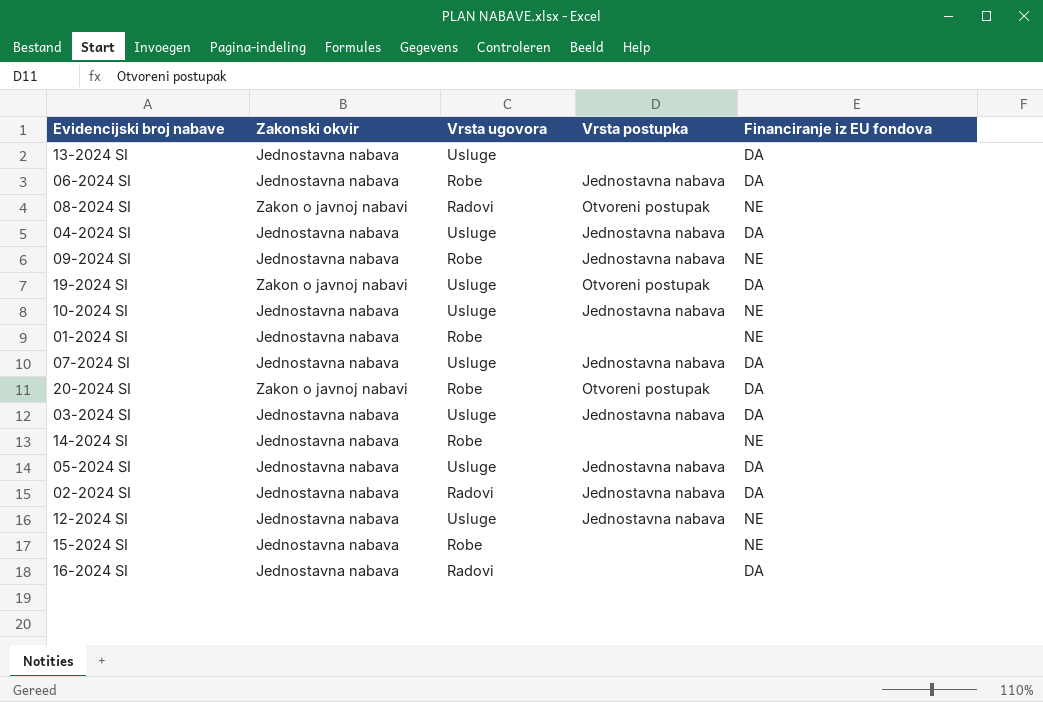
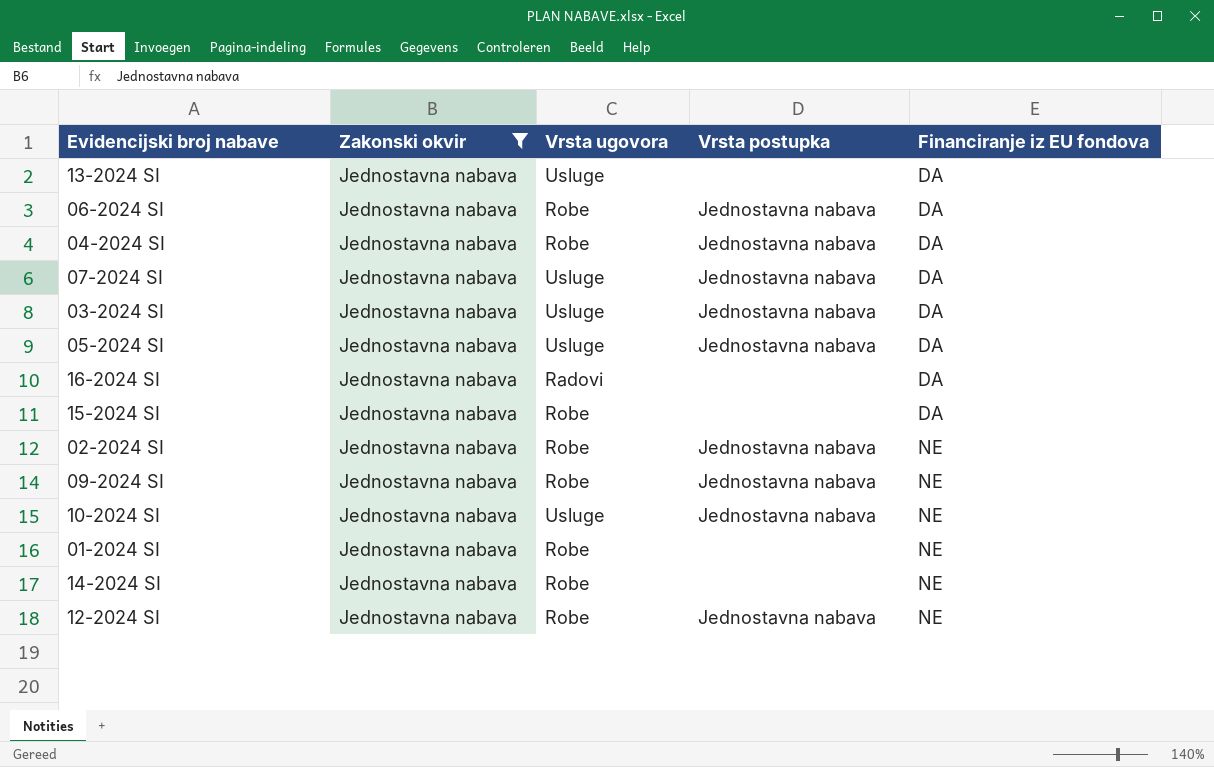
filter: none -> Zakonski okvir = Jednostavna nabava
row order: none -> Financiranje iz EU fondova ascending
04-2024 SI | Vrsta ugovora: Usluge -> Robe
15-2024 SI | Financiranje iz EU fondova: NE -> DA
02-2024 SI | Vrsta ugovora: Radovi -> Robe
02-2024 SI | Financiranje iz EU fondova: DA -> NE
12-2024 SI | Vrsta ugovora: Usluge -> Robe

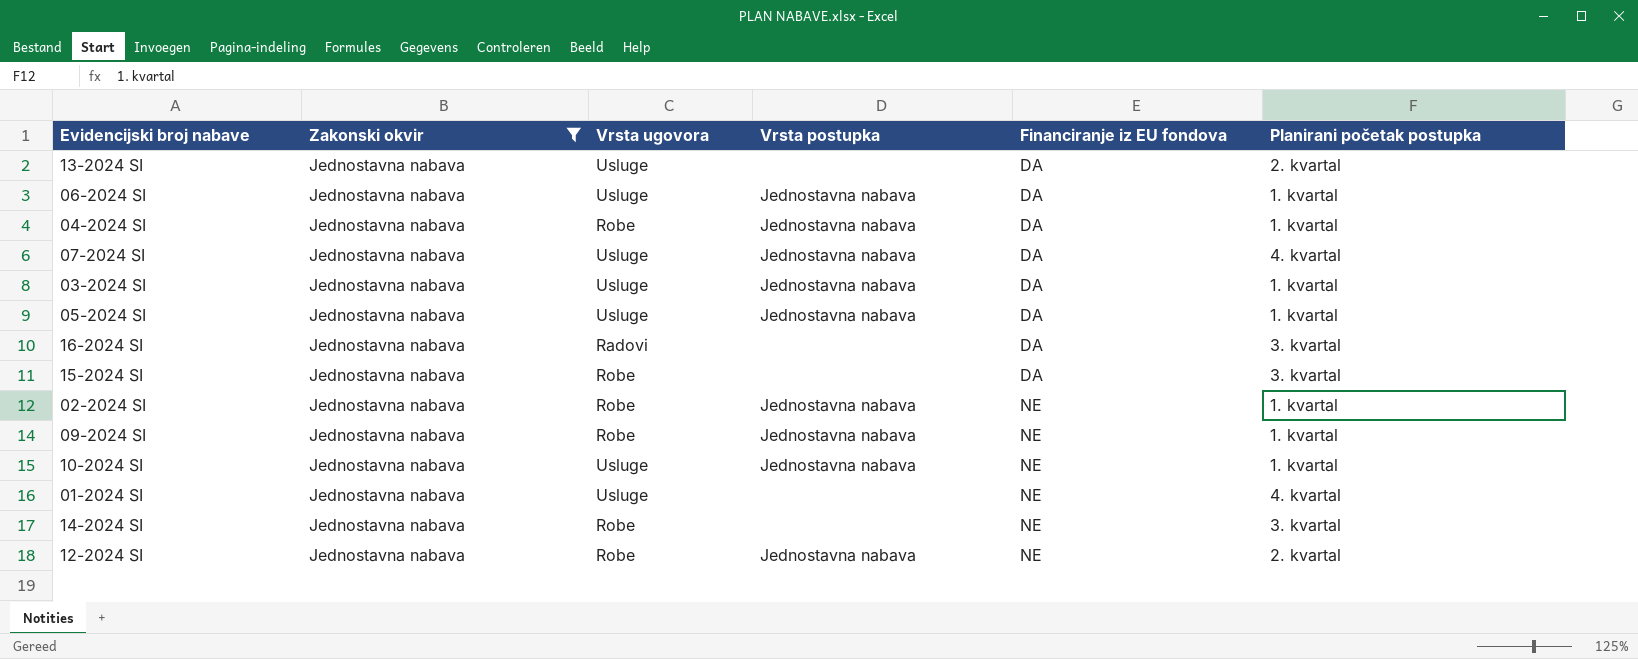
column Planirani početak postupka | position: none -> 6
06-2024 SI | Vrsta ugovora: Robe -> Usluge
01-2024 SI | Vrsta ugovora: Robe -> Usluge

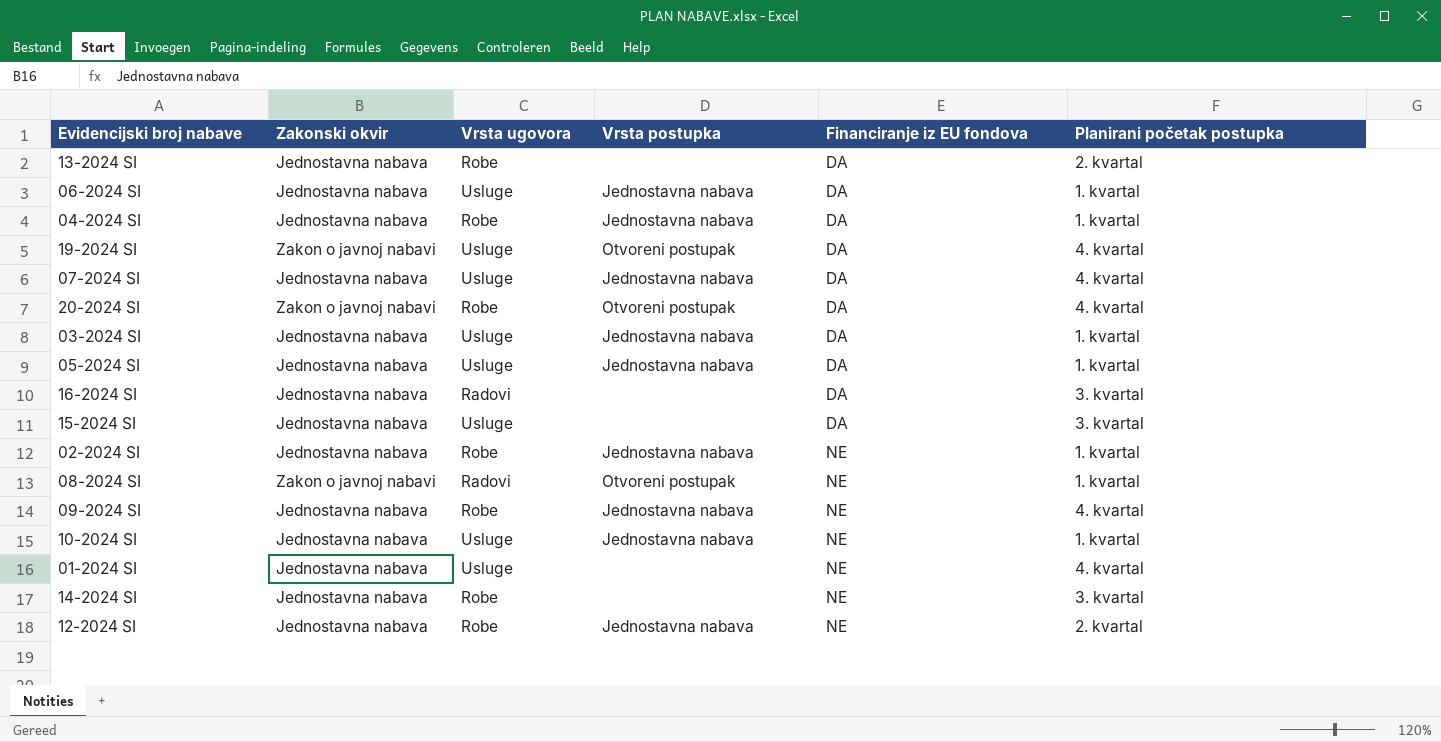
filter: Zakonski okvir = Jednostavna nabava -> none
13-2024 SI | Vrsta ugovora: Usluge -> Robe
15-2024 SI | Vrsta ugovora: Robe -> Usluge
09-2024 SI | Planirani početak postupka: 1. kvartal -> 4. kvartal

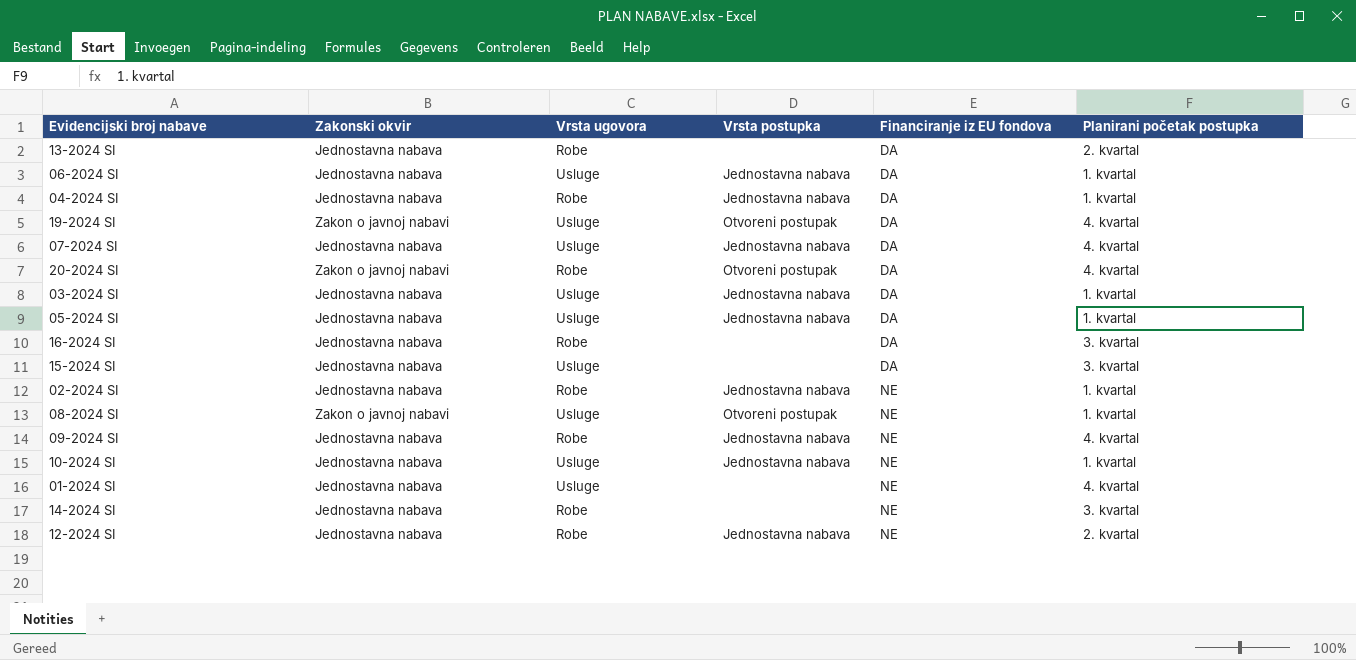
16-2024 SI | Vrsta ugovora: Radovi -> Robe
08-2024 SI | Vrsta ugovora: Radovi -> Usluge

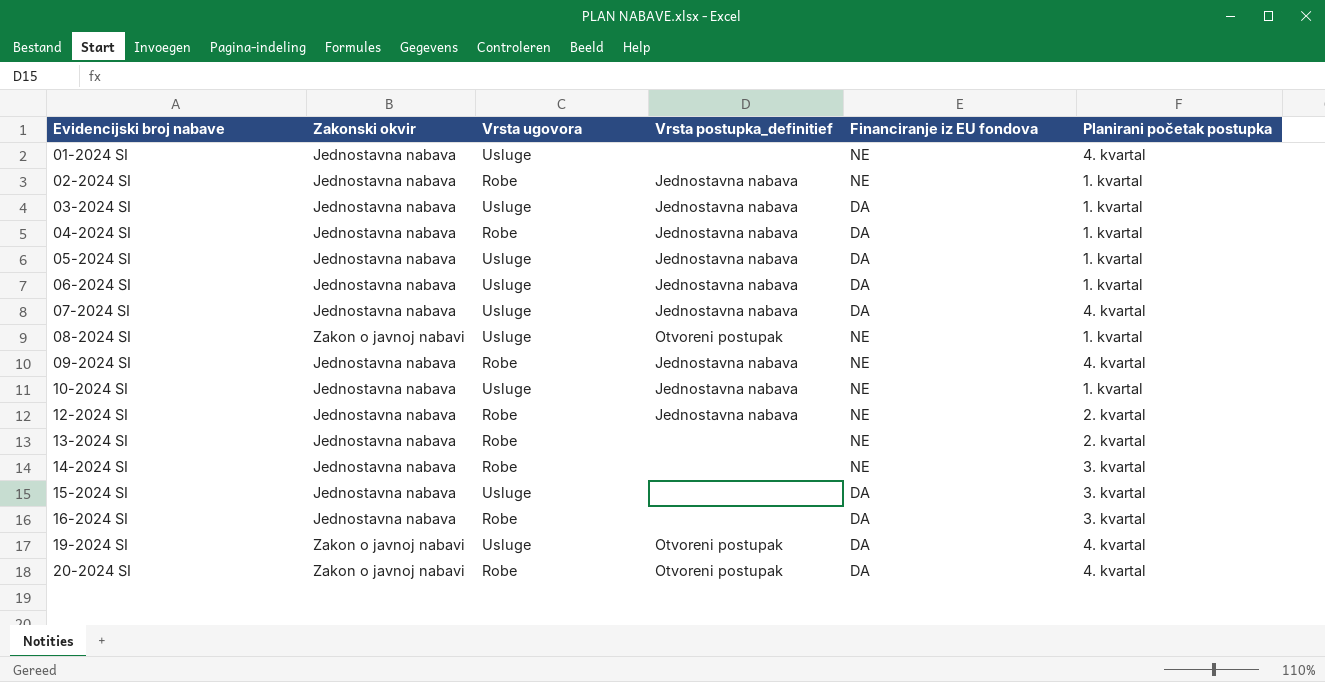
row order: Financiranje iz EU fondova ascending -> Evidencijski broj nabave ascending
column name: Vrsta postupka -> Vrsta postupka_definitief
13-2024 SI | Financiranje iz EU fondova: DA -> NE

